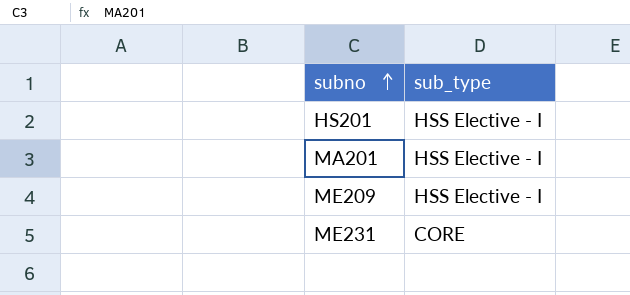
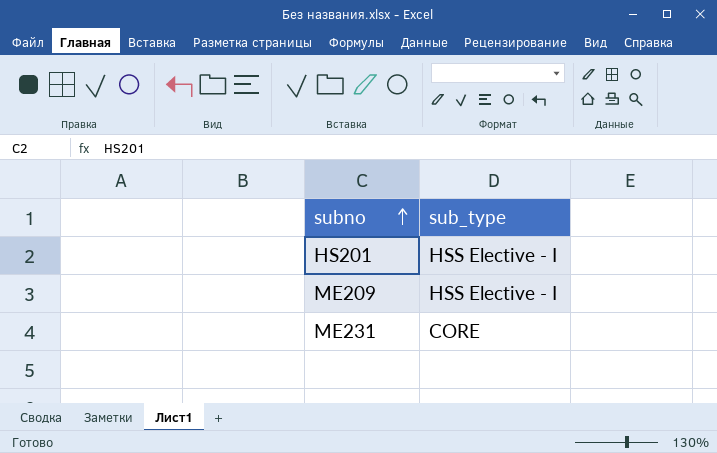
row MA201: HSS Elective - I -> none

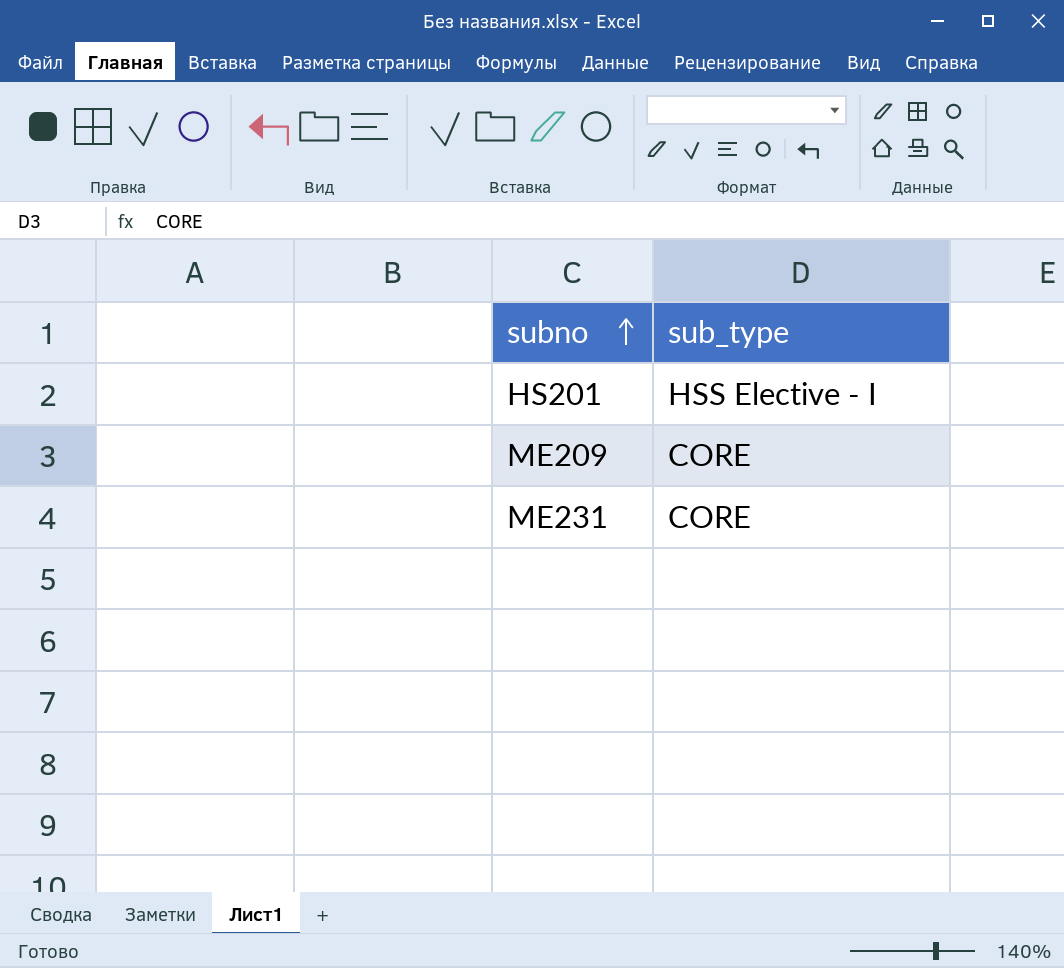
ME209 | sub_type: HSS Elective - I -> CORE

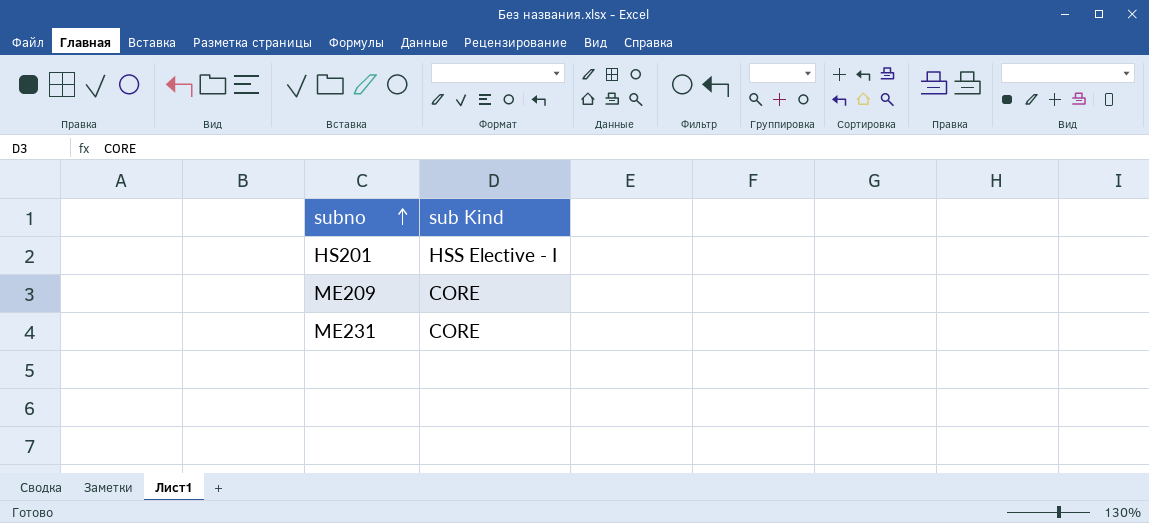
column name: sub_type -> sub Kind

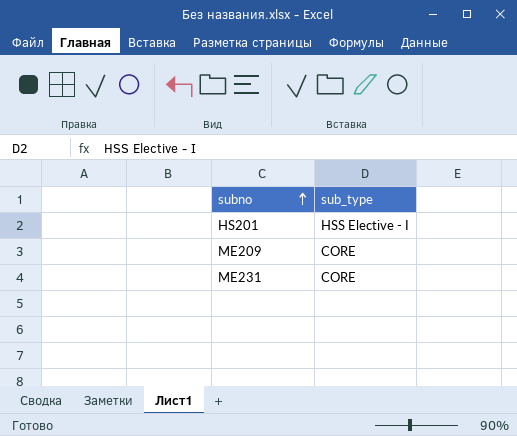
column name: sub Kind -> sub_type

